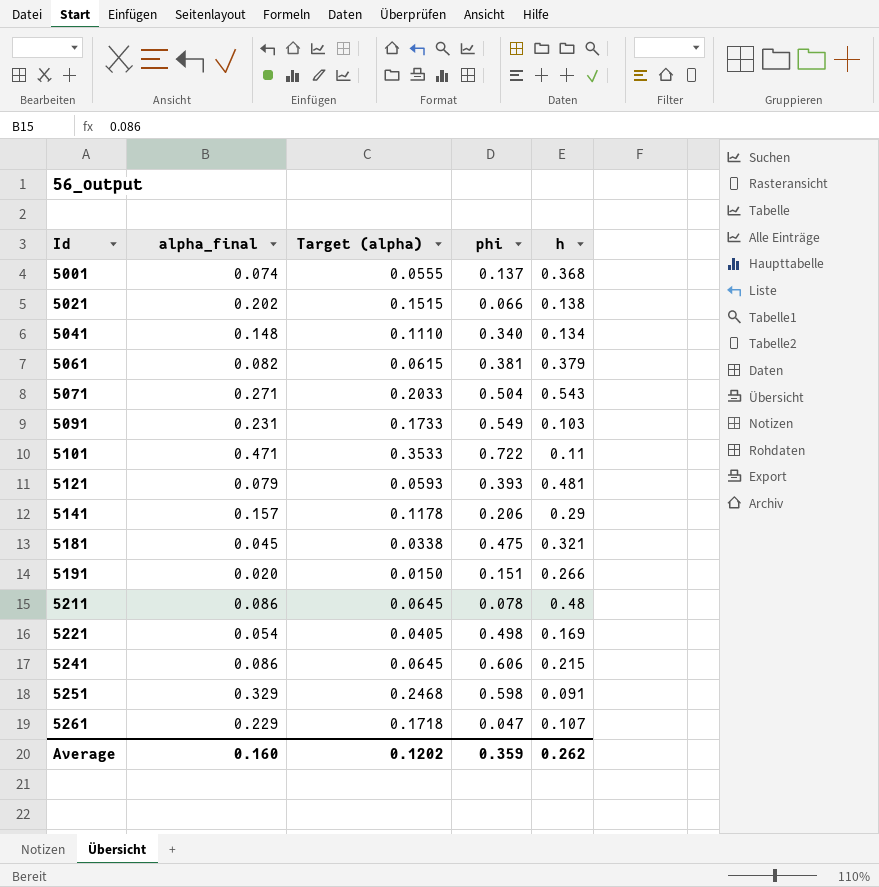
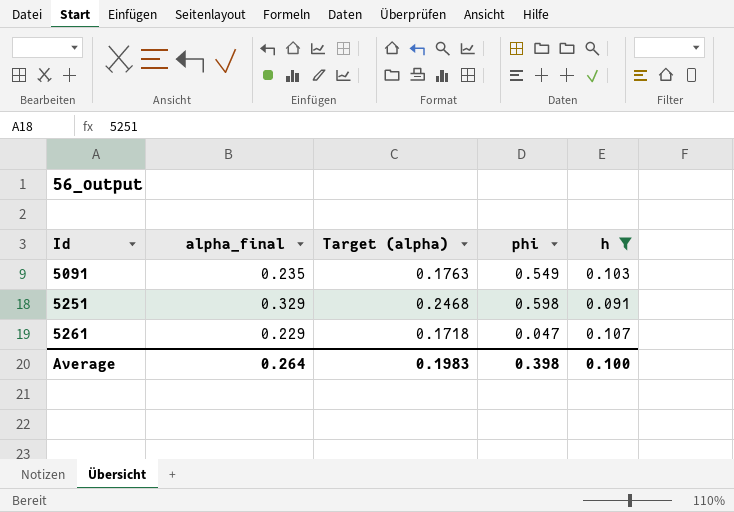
filter: none -> h <= 0.107
5091 | alpha_final: 0.231 -> 0.235
5091 | Target (alpha): 0.1733 -> 0.1763
Average | alpha_final: 0.160 -> 0.264
Average | Target (alpha): 0.1202 -> 0.1983
Average | phi: 0.359 -> 0.398
Average | h: 0.262 -> 0.100

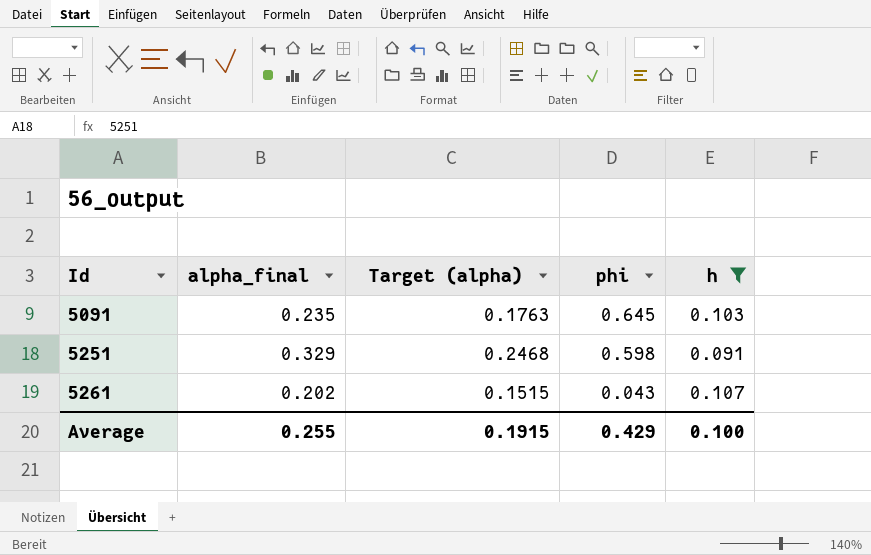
5091 | phi: 0.549 -> 0.645
5261 | alpha_final: 0.229 -> 0.202
5261 | Target (alpha): 0.1718 -> 0.1515
5261 | phi: 0.047 -> 0.043
Average | alpha_final: 0.264 -> 0.255
Average | Target (alpha): 0.1983 -> 0.1915
Average | phi: 0.398 -> 0.429

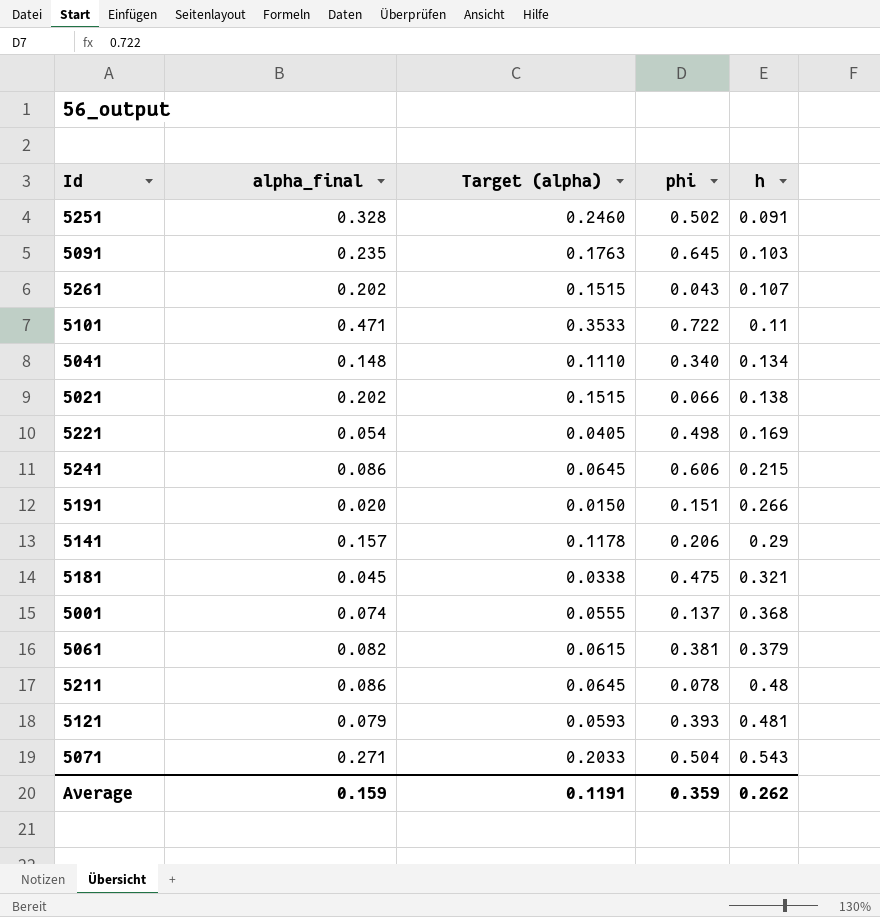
filter: h <= 0.107 -> none
row order: Id ascending -> h ascending
5251 | alpha_final: 0.329 -> 0.328
5251 | Target (alpha): 0.2468 -> 0.2460
5251 | phi: 0.598 -> 0.502
Average | alpha_final: 0.255 -> 0.159
Average | Target (alpha): 0.1915 -> 0.1191
Average | phi: 0.429 -> 0.359
Average | h: 0.100 -> 0.262

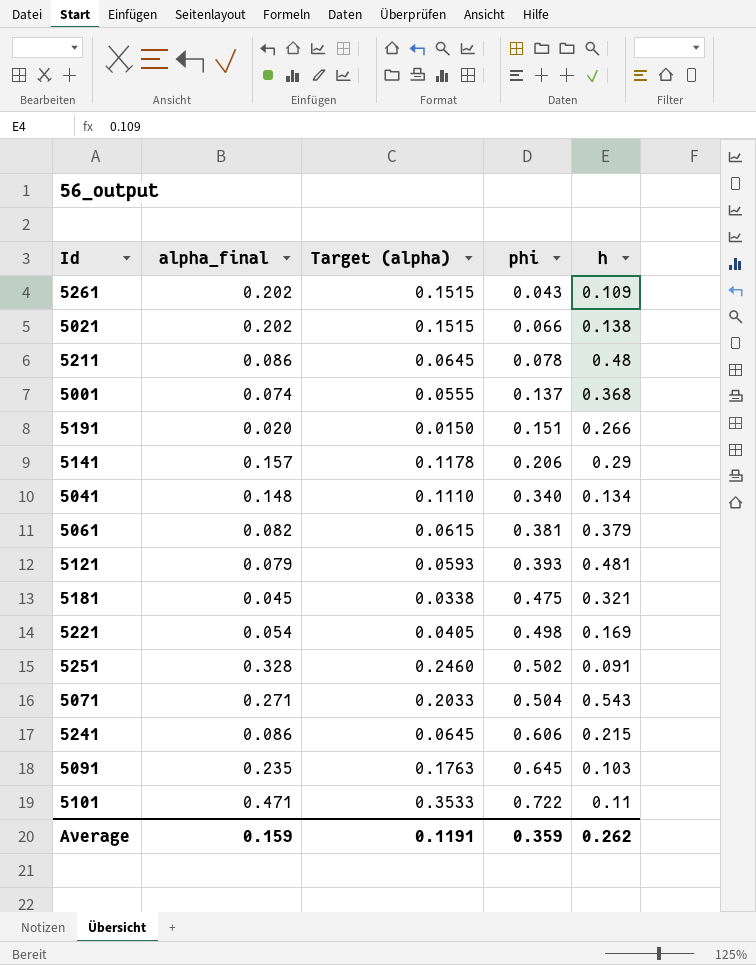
row order: h ascending -> phi ascending
5261 | h: 0.107 -> 0.109

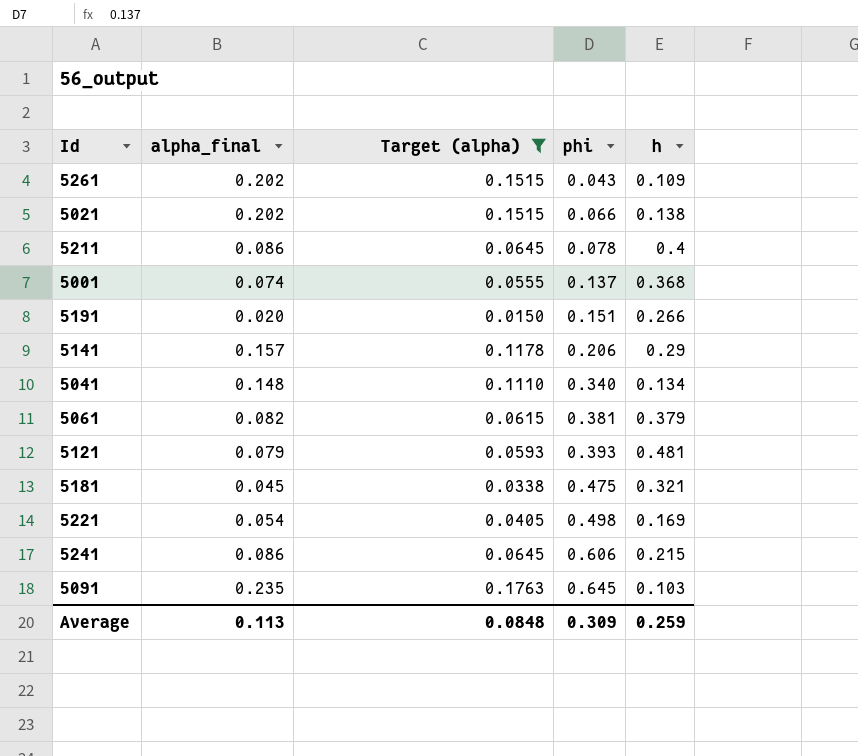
filter: none -> Target (alpha) <= 0.1763
5211 | h: 0.48 -> 0.4
Average | alpha_final: 0.159 -> 0.113
Average | Target (alpha): 0.1191 -> 0.0848
Average | phi: 0.359 -> 0.309
Average | h: 0.262 -> 0.259

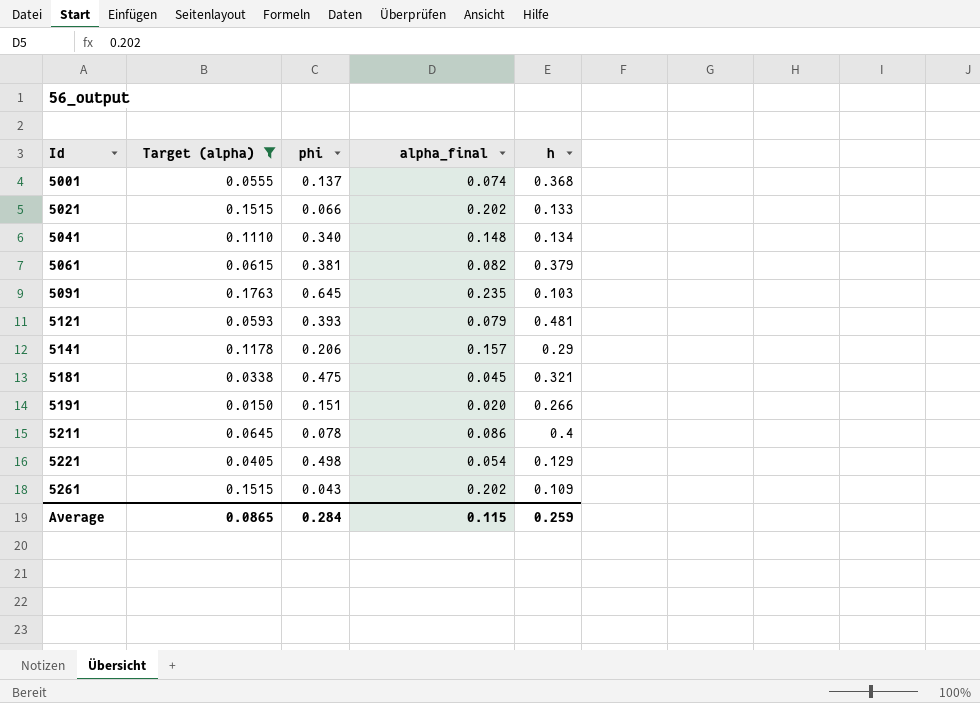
row order: phi ascending -> Id ascending
column alpha_final | position: 2 -> 4
row 5241: 0.086 | 0.0645 | 0.606 | 0.215 -> none
5021 | h: 0.138 -> 0.133
5221 | h: 0.169 -> 0.129
Average | Target (alpha): 0.0848 -> 0.0865
Average | phi: 0.309 -> 0.284
Average | alpha_final: 0.113 -> 0.115

